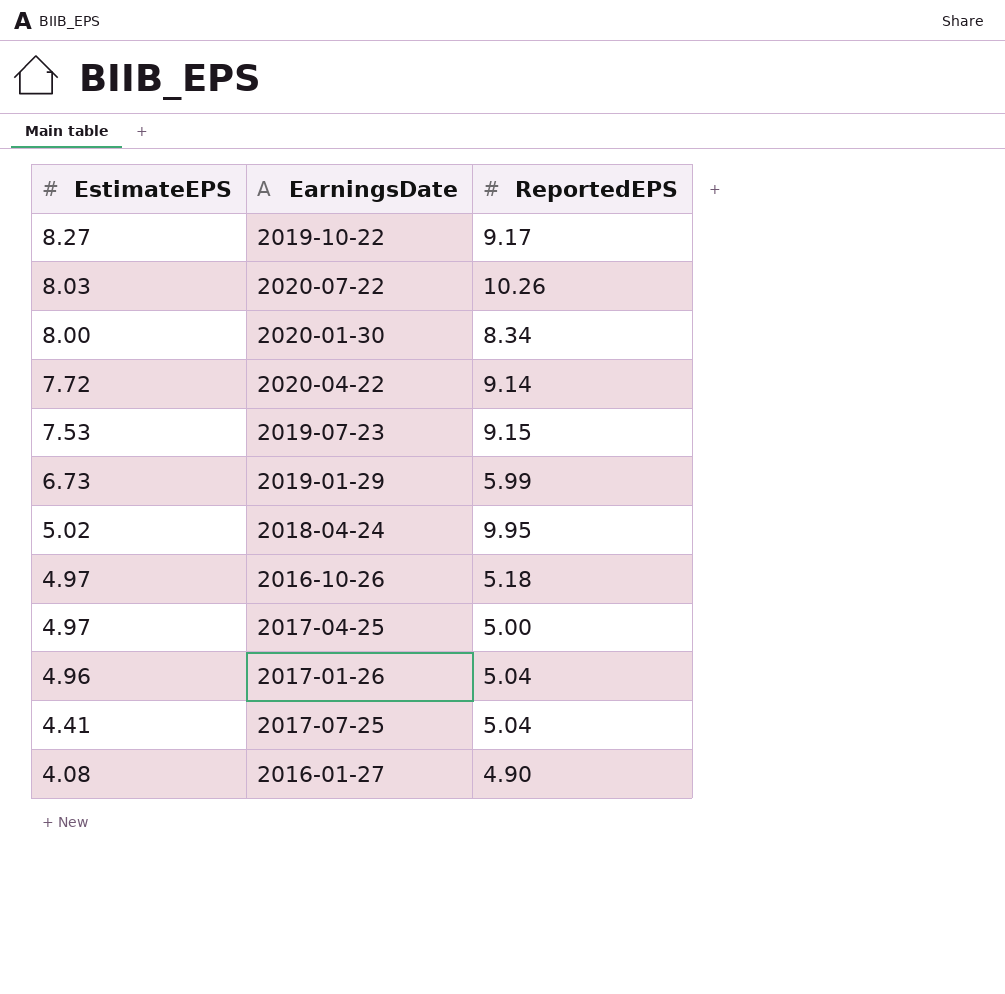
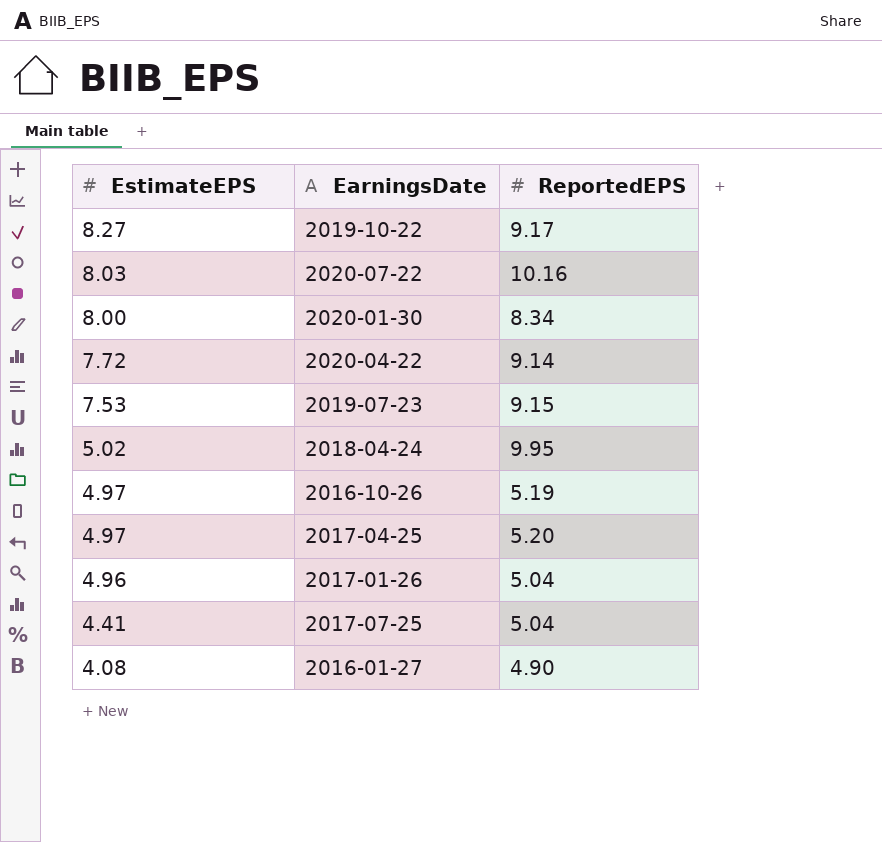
row 2019-01-29: 6.73 | 5.99 -> none
2020-07-22 | ReportedEPS: 10.26 -> 10.16
2016-10-26 | ReportedEPS: 5.18 -> 5.19
2017-04-25 | ReportedEPS: 5.00 -> 5.20

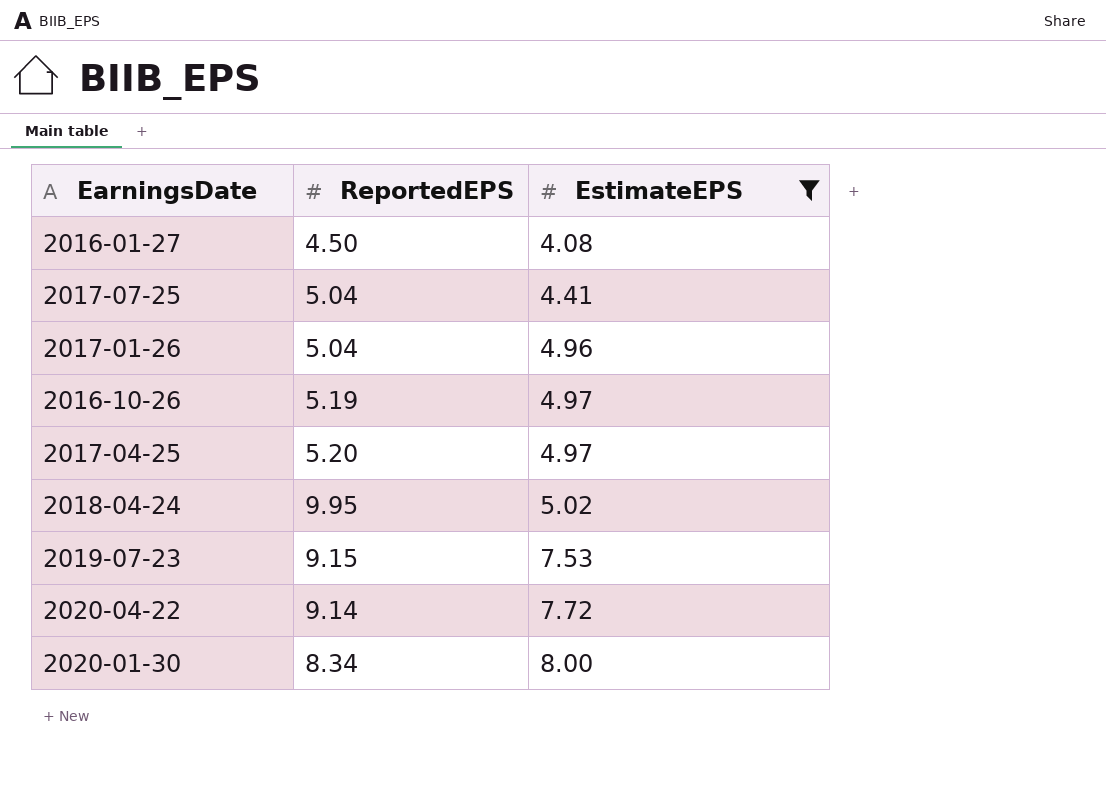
filter: none -> EstimateEPS <= 8.00
row order: EstimateEPS descending -> EstimateEPS ascending
column EstimateEPS | position: 1 -> 3
2016-01-27 | ReportedEPS: 4.90 -> 4.50

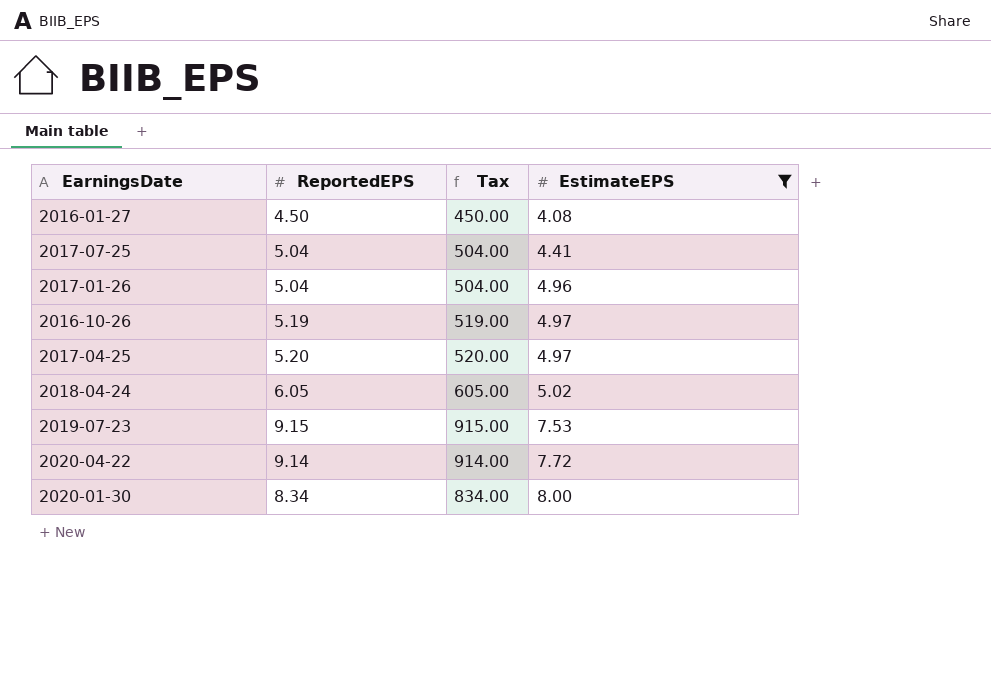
column Tax | formula: none -> [ReportedEPS] * 100
2018-04-24 | ReportedEPS: 9.95 -> 6.05

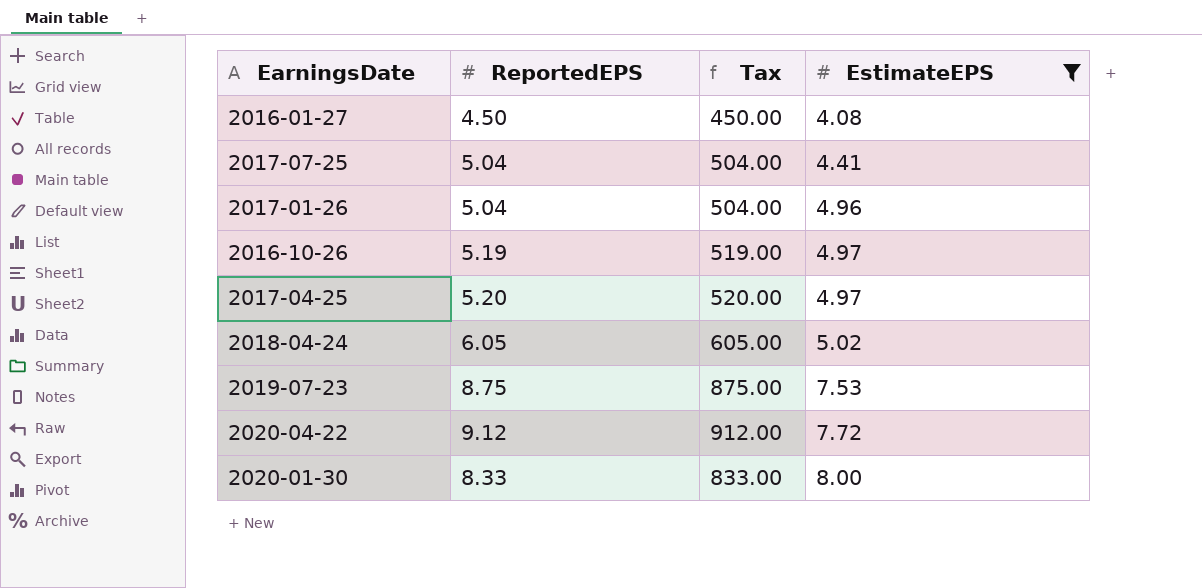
2019-07-23 | ReportedEPS: 9.15 -> 8.75
2019-07-23 | Tax: 915.00 -> 875.00
2020-04-22 | ReportedEPS: 9.14 -> 9.12
2020-04-22 | Tax: 914.00 -> 912.00
2020-01-30 | ReportedEPS: 8.34 -> 8.33
2020-01-30 | Tax: 834.00 -> 833.00

